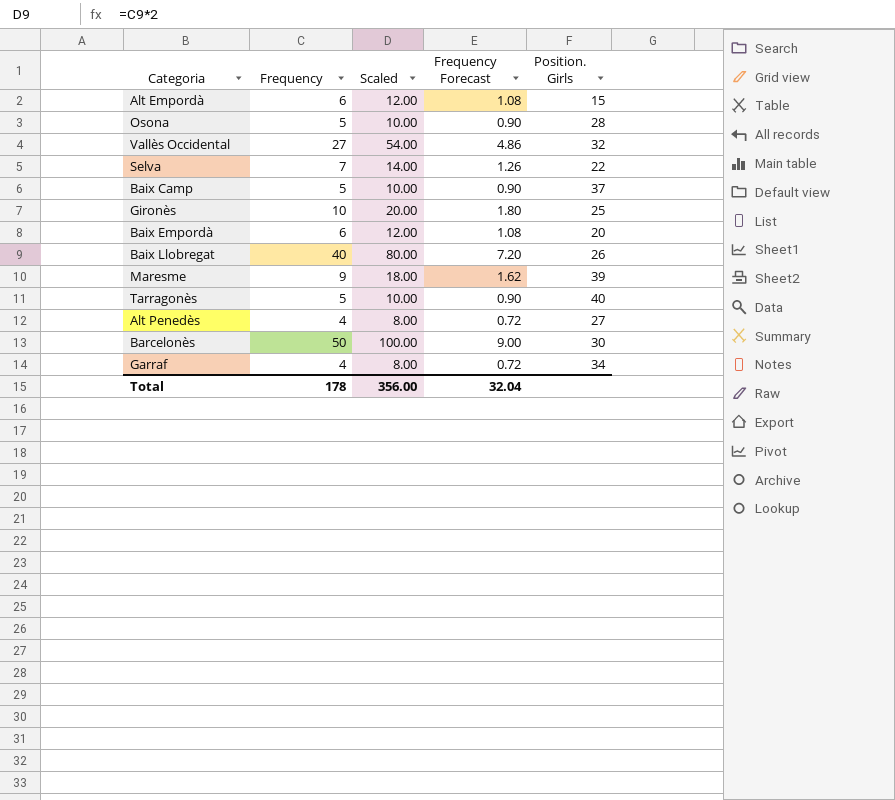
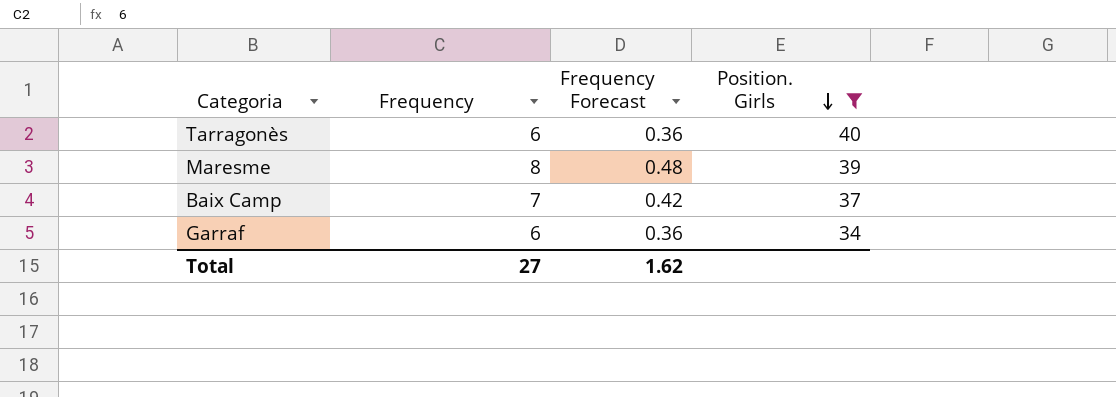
filter: none -> Position. Girls >= 34
row order: none -> Position. Girls descending
column Scaled | formula: [Frequency] * 2 -> none
column Frequency Forecast | formula: [Frequency] * 0.18 -> [Frequency] * 0.06
Tarragonès | Frequency: 5 -> 6
Maresme | Frequency: 9 -> 8
Baix Camp | Frequency: 5 -> 7
Garraf | Frequency: 4 -> 6
Total | Frequency: 178 -> 27
Total | Frequency Forecast: 32.04 -> 1.62

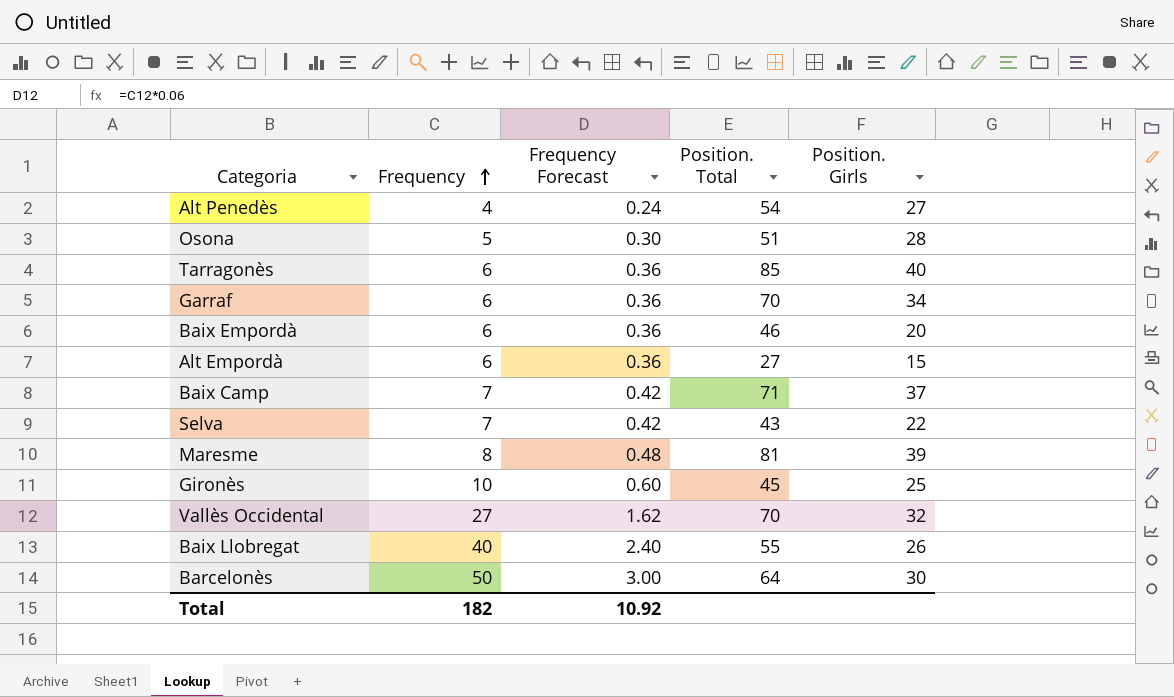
filter: Position. Girls >= 34 -> none
row order: Position. Girls descending -> Frequency ascending
column Position. Total | position: none -> 4
Total | Frequency: 27 -> 182
Total | Frequency Forecast: 1.62 -> 10.92

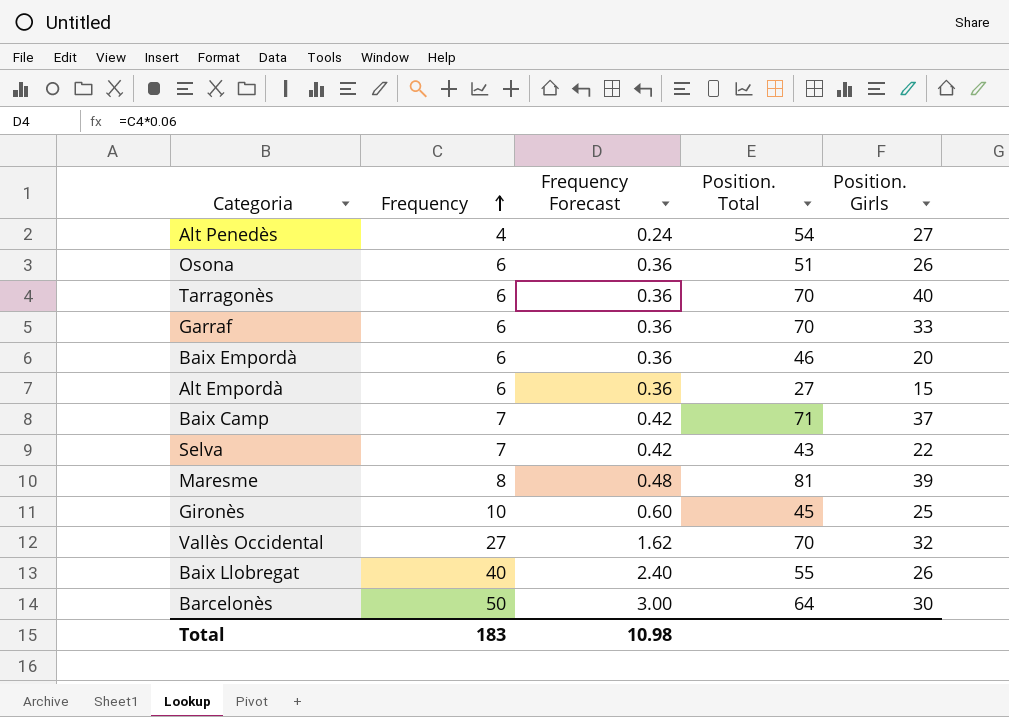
Osona | Frequency: 5 -> 6
Osona | Frequency Forecast: 0.30 -> 0.36
Osona | Position. Girls: 28 -> 26
Tarragonès | Position. Total: 85 -> 70
Garraf | Position. Girls: 34 -> 33
Total | Frequency: 182 -> 183
Total | Frequency Forecast: 10.92 -> 10.98

